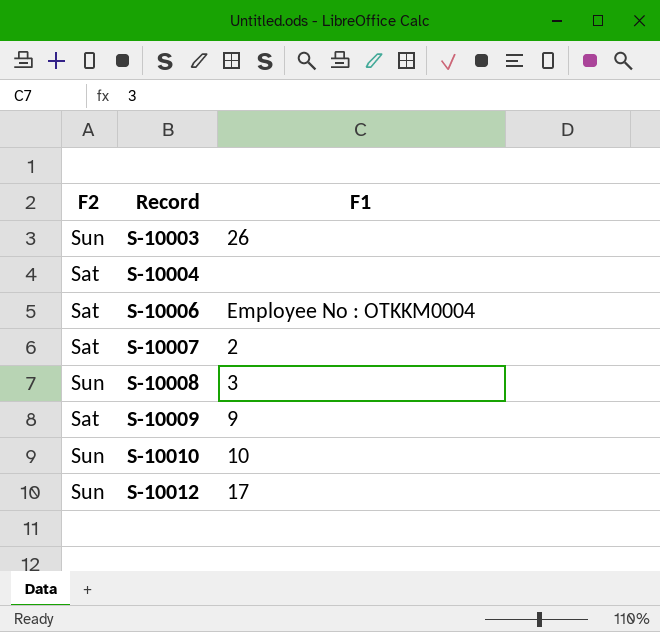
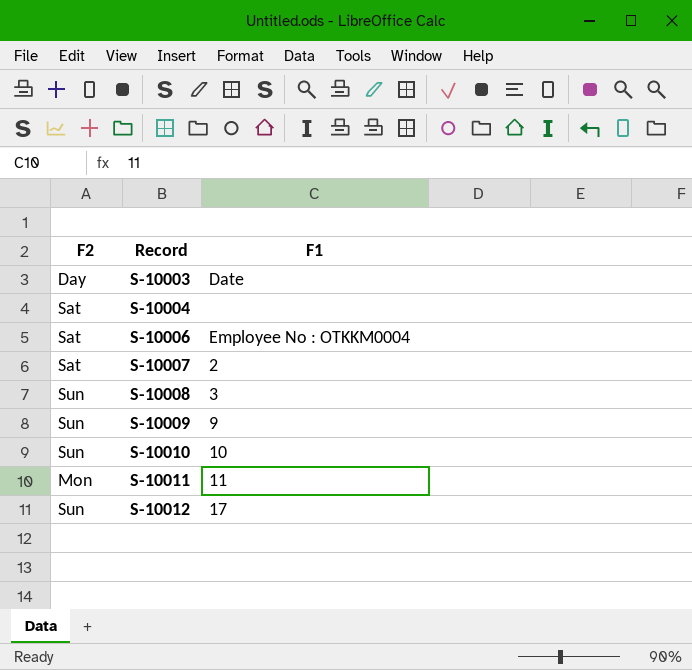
S-10003 | F2: Sun -> Day
S-10003 | F1: 26 -> Date
S-10009 | F2: Sat -> Sun
row S-10011: none -> Mon | 11

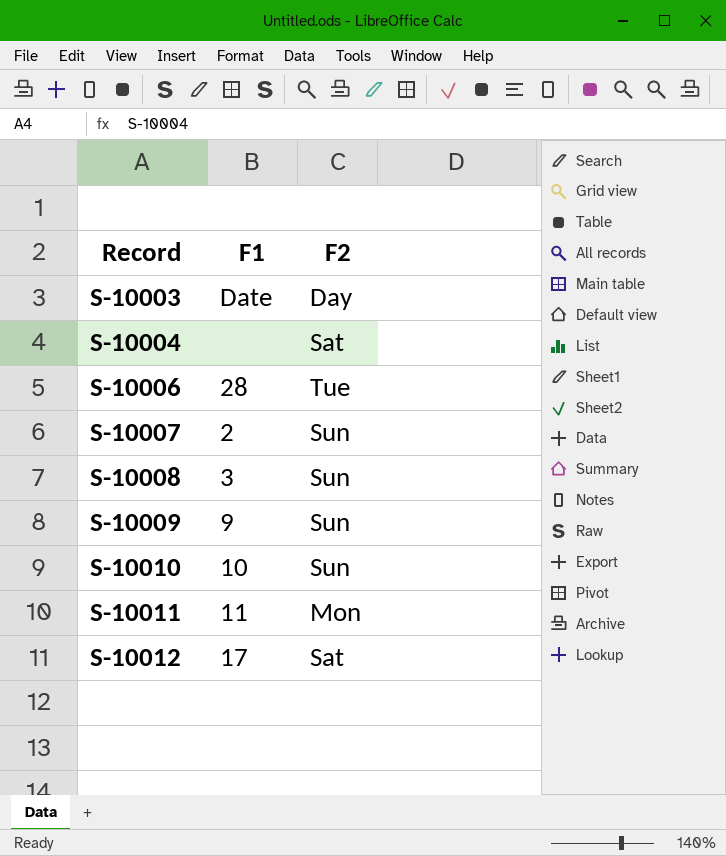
column F2 | position: 1 -> 3
S-10006 | F1: Employee No : OTKKM0004 -> 28
S-10006 | F2: Sat -> Tue
S-10007 | F2: Sat -> Sun
S-10012 | F2: Sun -> Sat

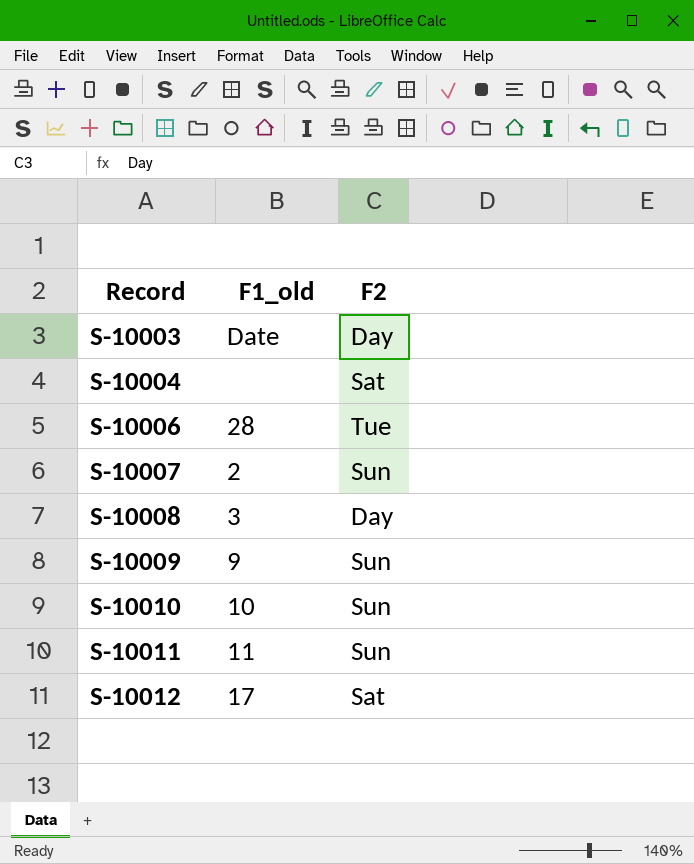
column name: F1 -> F1_old
S-10008 | F2: Sun -> Day
S-10011 | F2: Mon -> Sun

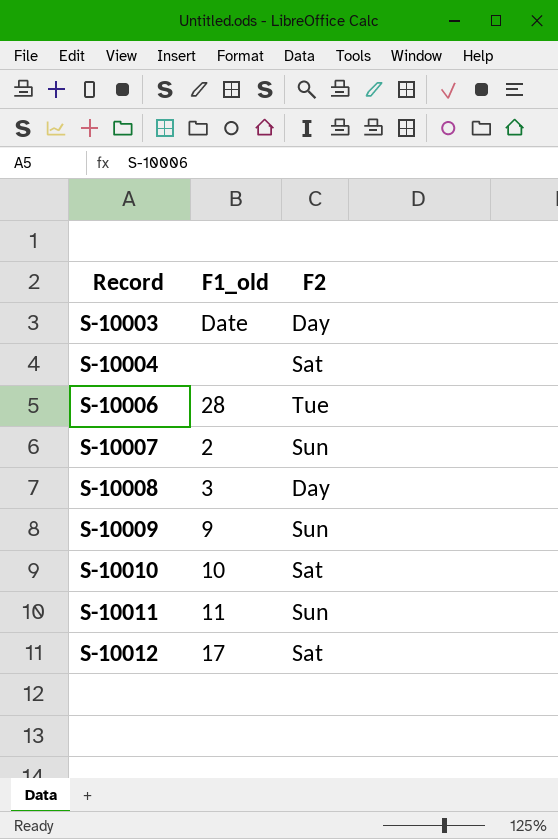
S-10010 | F2: Sun -> Sat

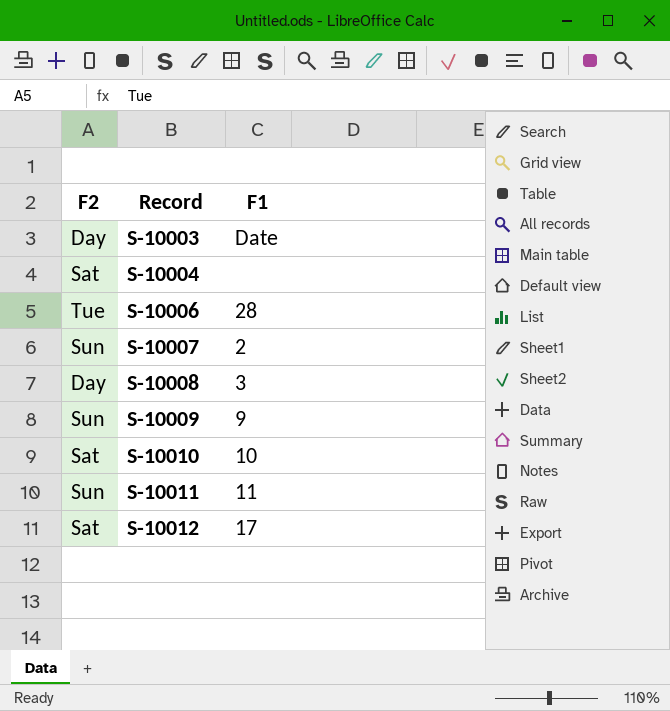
column F2 | position: 3 -> 1
column name: F1_old -> F1

